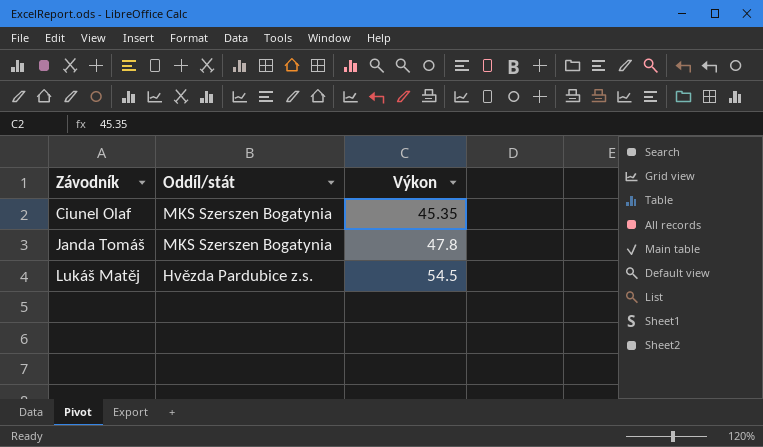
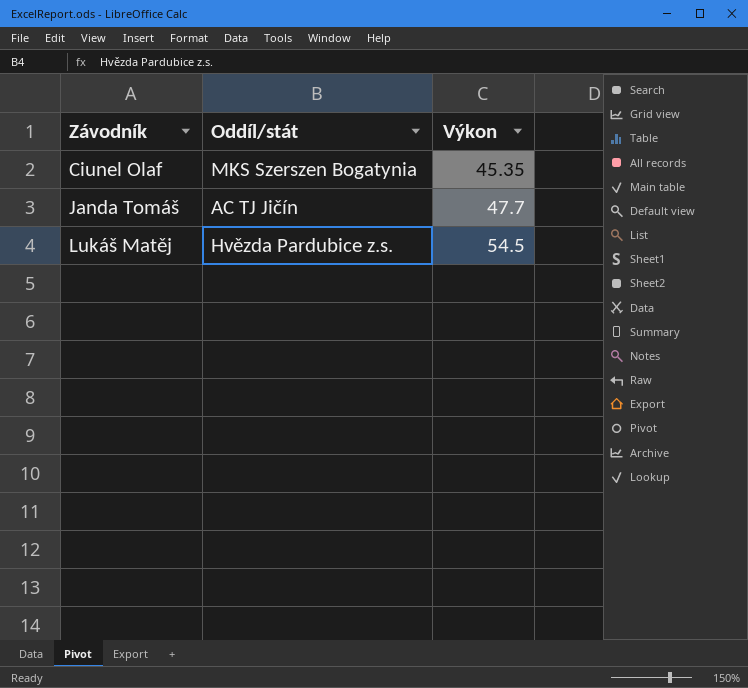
Janda Tomáš | Oddíl/stát: MKS Szerszen Bogatynia -> AC TJ Jičín
Janda Tomáš | Výkon: 47.8 -> 47.7

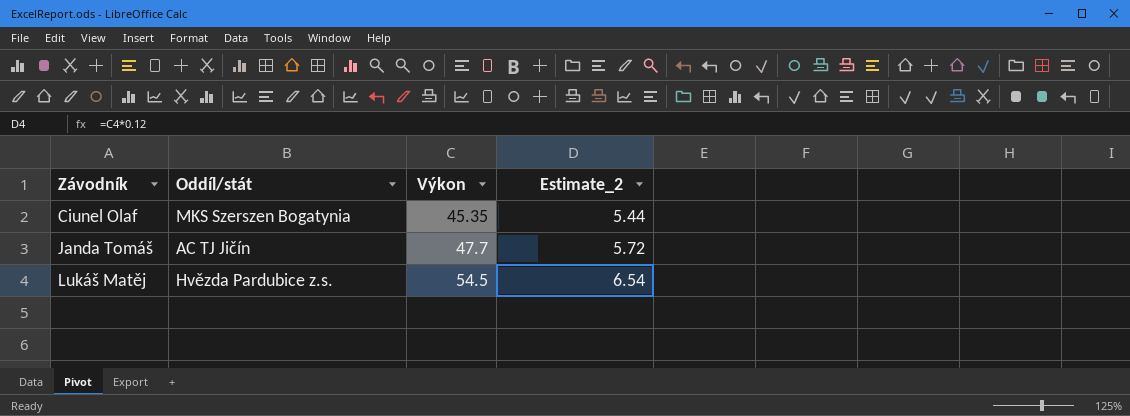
column Estimate_2 | formula: none -> [Výkon] * 0.12

